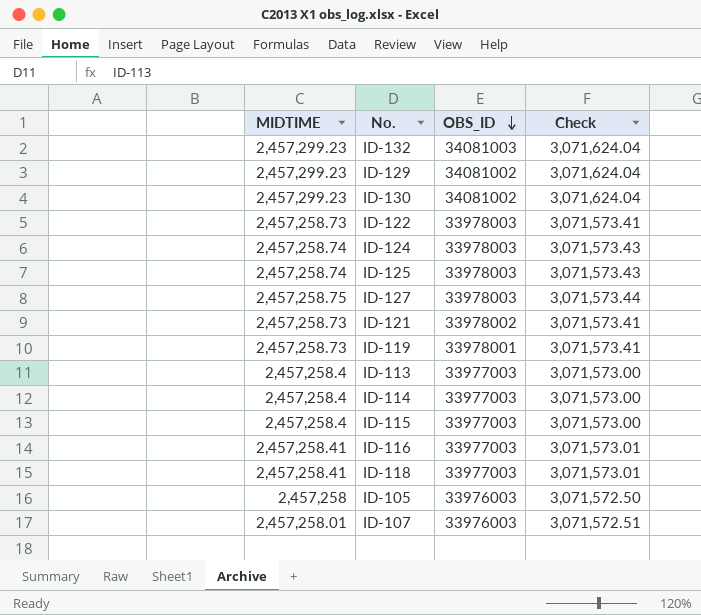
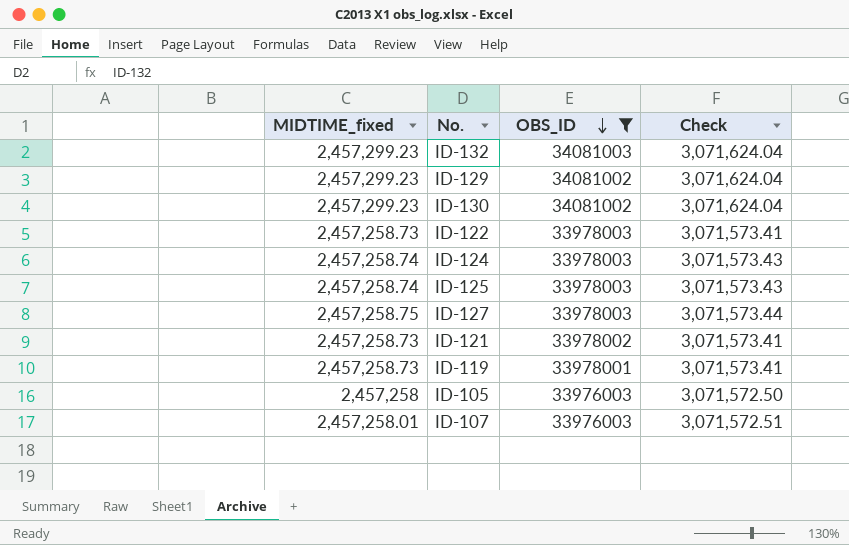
filter: none -> OBS_ID != 33977003
column name: MIDTIME -> MIDTIME_fixed

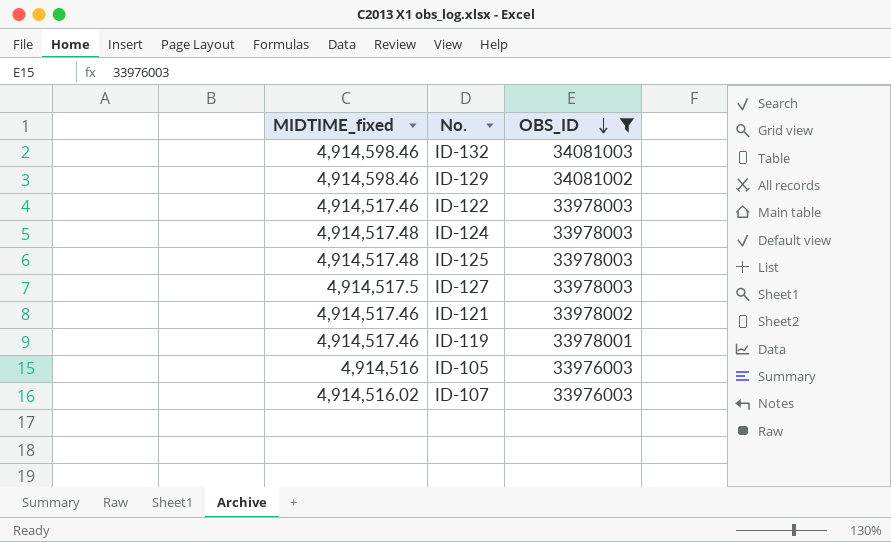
column Check | formula: [MIDTIME_fixed] * 1.25 -> none
row ID-130: 2,457,299.23 | 34081002 | 3,071,624.04 -> none
ID-132 | MIDTIME_fixed: 2,457,299.23 -> 4,914,598.46
ID-129 | MIDTIME_fixed: 2,457,299.23 -> 4,914,598.46
ID-122 | MIDTIME_fixed: 2,457,258.73 -> 4,914,517.46
ID-124 | MIDTIME_fixed: 2,457,258.74 -> 4,914,517.48
ID-125 | MIDTIME_fixed: 2,457,258.74 -> 4,914,517.48
ID-127 | MIDTIME_fixed: 2,457,258.75 -> 4,914,517.5
ID-121 | MIDTIME_fixed: 2,457,258.73 -> 4,914,517.46
ID-119 | MIDTIME_fixed: 2,457,258.73 -> 4,914,517.46
ID-105 | MIDTIME_fixed: 2,457,258 -> 4,914,516
ID-107 | MIDTIME_fixed: 2,457,258.01 -> 4,914,516.02

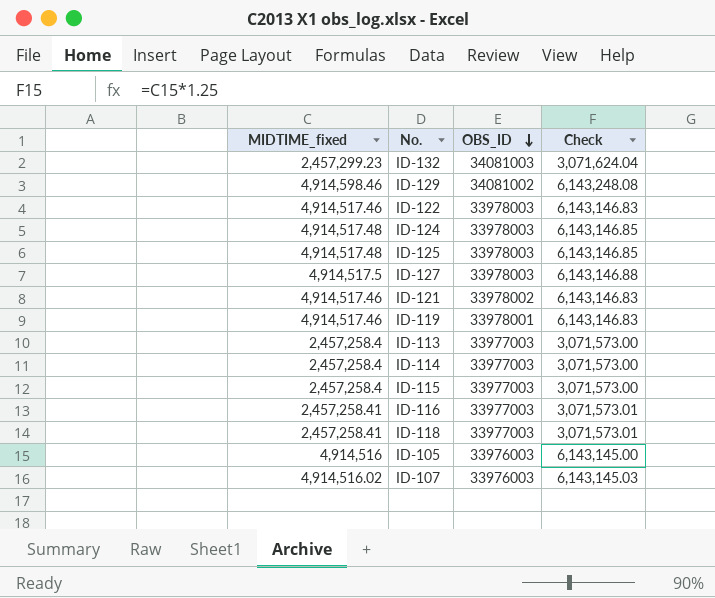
filter: OBS_ID != 33977003 -> none
column Check | formula: none -> [MIDTIME_fixed] * 1.25
ID-132 | MIDTIME_fixed: 4,914,598.46 -> 2,457,299.23

